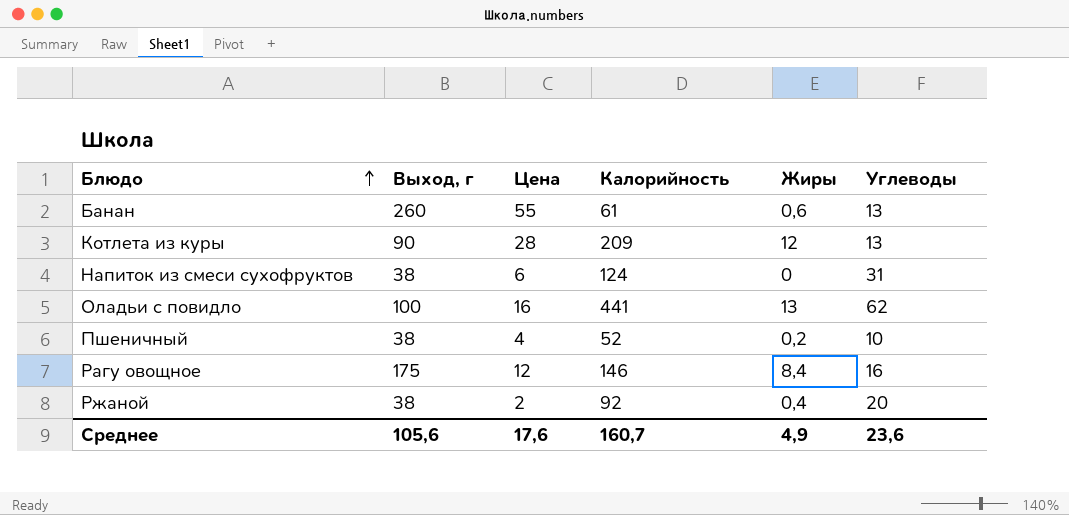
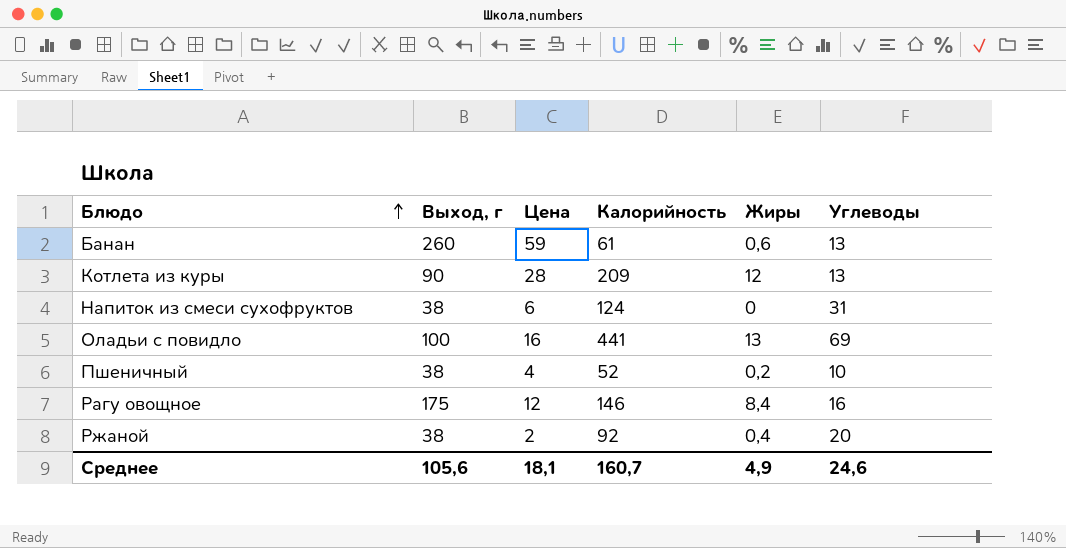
Банан | Цена: 55 -> 59
Оладьи с повидло | Углеводы: 62 -> 69
Среднее | Цена: 17,6 -> 18,1
Среднее | Углеводы: 23,6 -> 24,6

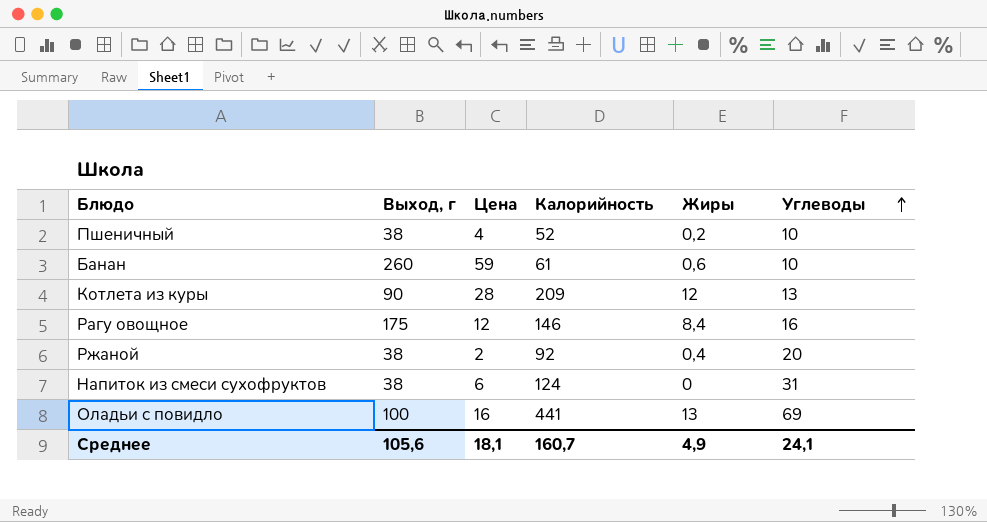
row order: Блюдо ascending -> Углеводы ascending
Банан | Углеводы: 13 -> 10
Среднее | Углеводы: 24,6 -> 24,1

